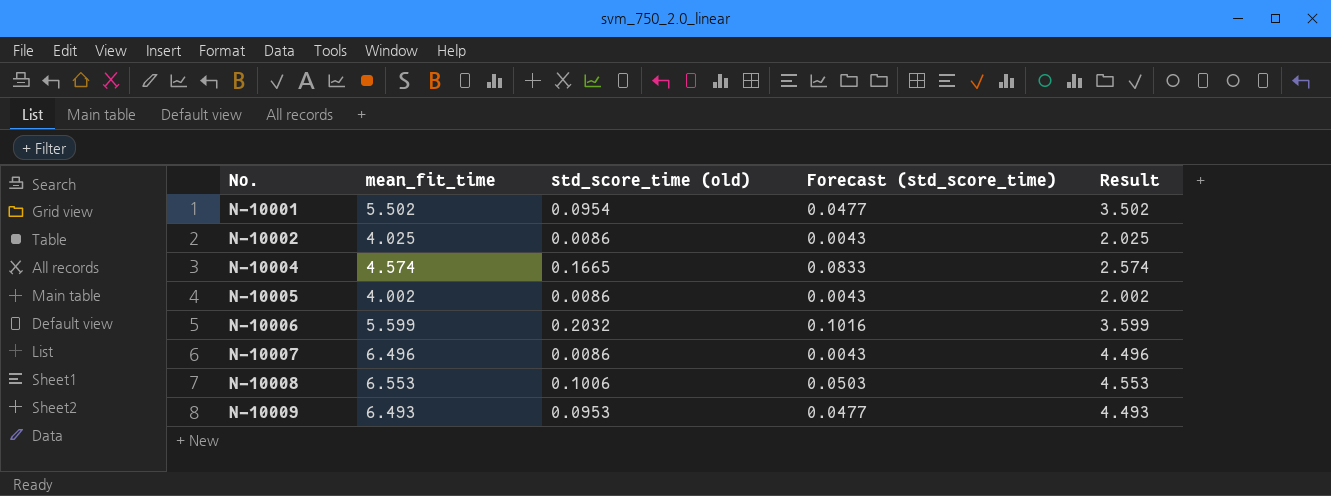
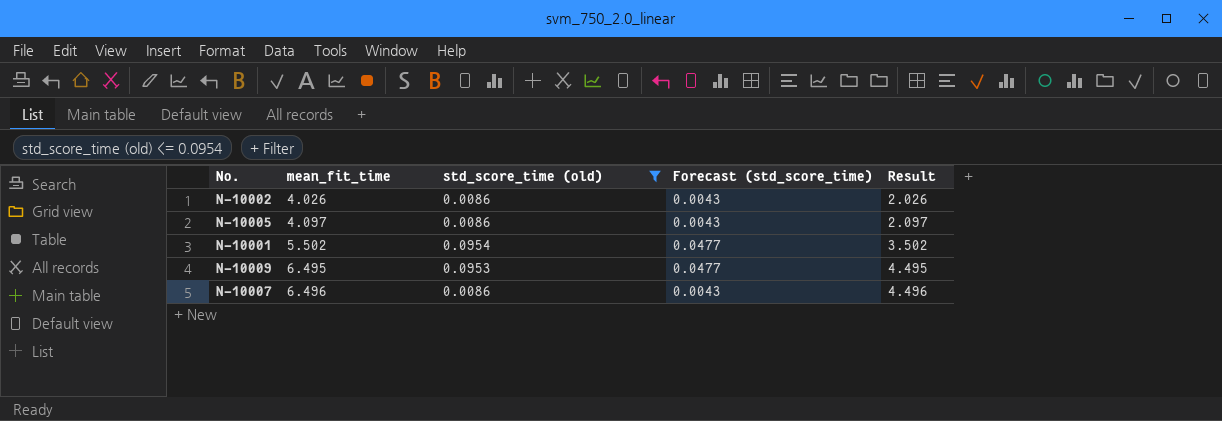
filter: none -> std_score_time (old) <= 0.0954
row order: No. ascending -> mean_fit_time ascending
N-10002 | mean_fit_time: 4.025 -> 4.026
N-10002 | Result: 2.025 -> 2.026
N-10005 | mean_fit_time: 4.002 -> 4.097
N-10005 | Result: 2.002 -> 2.097
N-10009 | mean_fit_time: 6.493 -> 6.495
N-10009 | Result: 4.493 -> 4.495

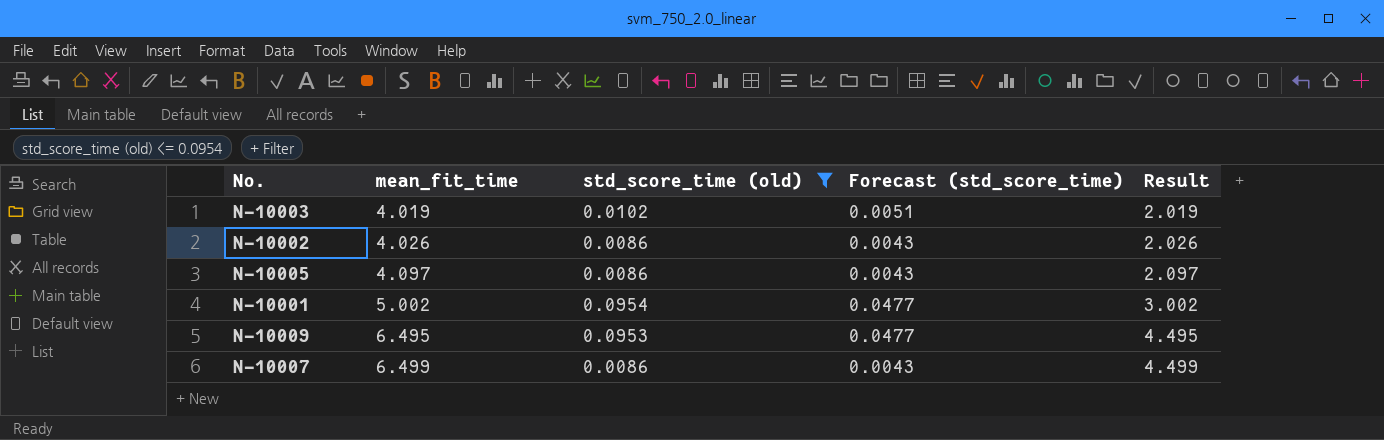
row N-10003: none -> 4.019 | 0.0102 | 0.0051 | 2.019
N-10001 | mean_fit_time: 5.502 -> 5.002
N-10001 | Result: 3.502 -> 3.002
N-10007 | mean_fit_time: 6.496 -> 6.499
N-10007 | Result: 4.496 -> 4.499

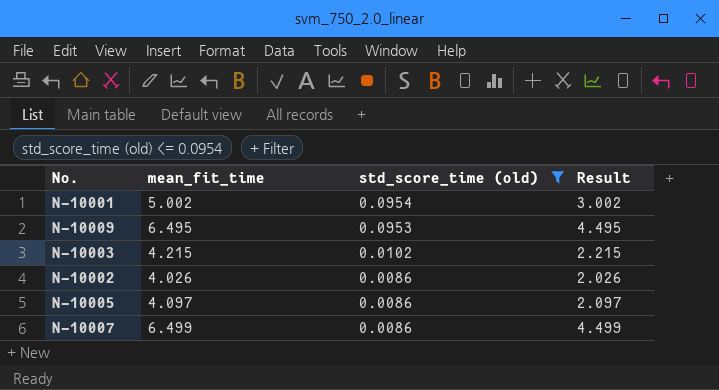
row order: mean_fit_time ascending -> std_score_time (old) descending
column Forecast (std_score_time) | formula: [std_score_time (old)] * 0.5 -> none
N-10003 | mean_fit_time: 4.019 -> 4.215
N-10003 | Result: 2.019 -> 2.215

